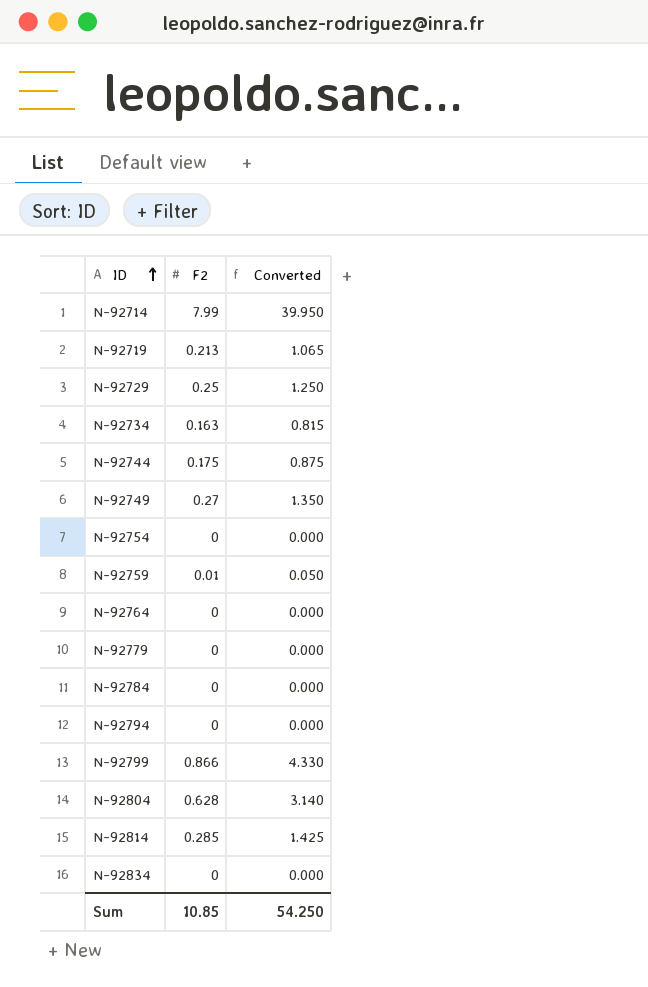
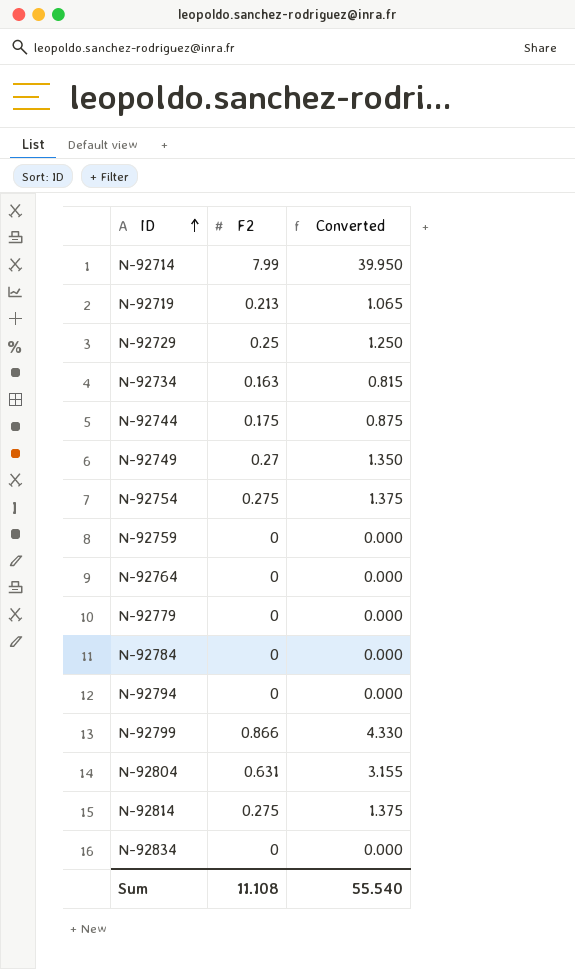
N-92754 | F2: 0 -> 0.275
N-92754 | Converted: 0.000 -> 1.375
N-92759 | F2: 0.01 -> 0
N-92759 | Converted: 0.050 -> 0.000
N-92804 | F2: 0.628 -> 0.631
N-92804 | Converted: 3.140 -> 3.155
N-92814 | F2: 0.285 -> 0.275
N-92814 | Converted: 1.425 -> 1.375
Sum | F2: 10.85 -> 11.108
Sum | Converted: 54.250 -> 55.540

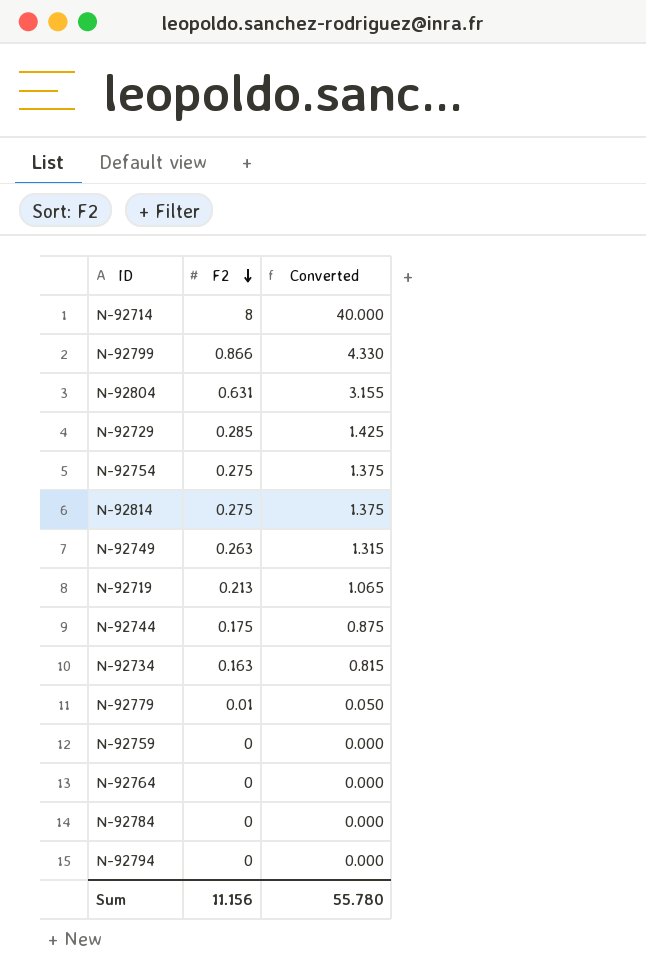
row order: ID ascending -> F2 descending
row N-92834: 0 | 0.000 -> none
N-92714 | F2: 7.99 -> 8
N-92714 | Converted: 39.950 -> 40.000
N-92729 | F2: 0.25 -> 0.285
N-92729 | Converted: 1.250 -> 1.425
N-92749 | F2: 0.27 -> 0.263
N-92749 | Converted: 1.350 -> 1.315
N-92779 | F2: 0 -> 0.01
N-92779 | Converted: 0.000 -> 0.050
Sum | F2: 11.108 -> 11.156
Sum | Converted: 55.540 -> 55.780

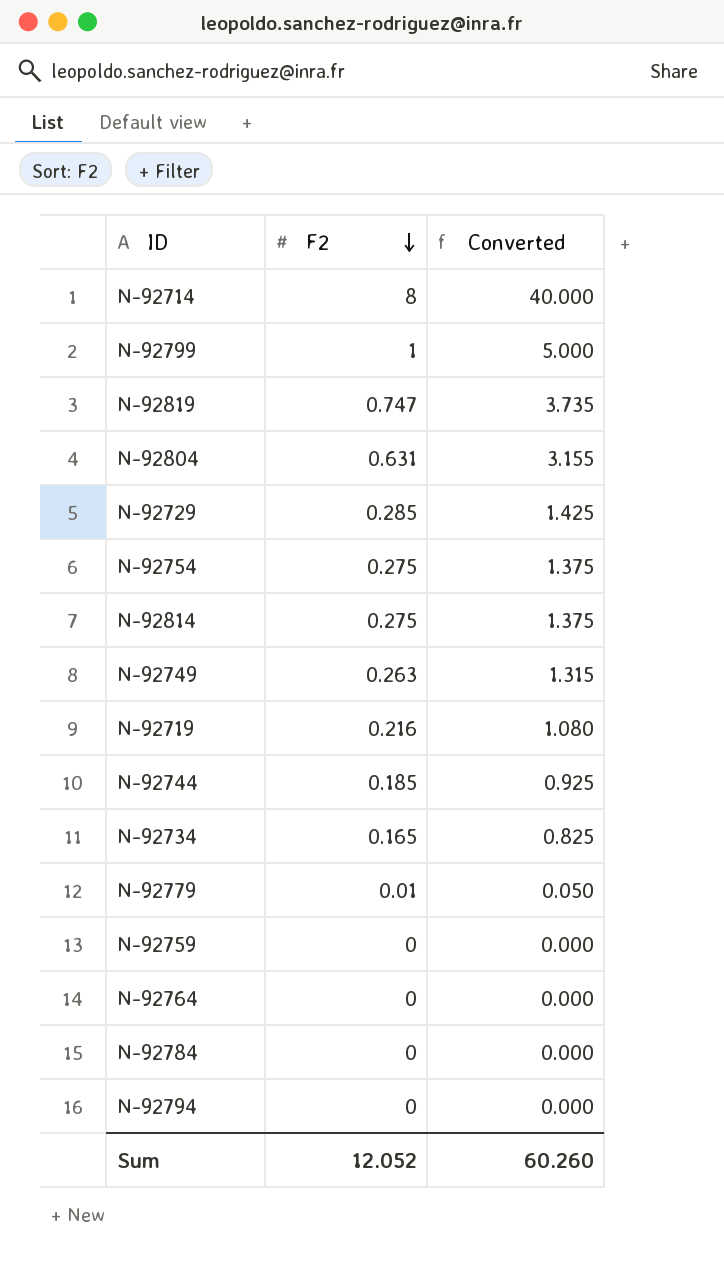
N-92799 | F2: 0.866 -> 1
N-92799 | Converted: 4.330 -> 5.000
row N-92819: none -> 0.747 | 3.735
N-92719 | F2: 0.213 -> 0.216
N-92719 | Converted: 1.065 -> 1.080
N-92744 | F2: 0.175 -> 0.185
N-92744 | Converted: 0.875 -> 0.925
N-92734 | F2: 0.163 -> 0.165
N-92734 | Converted: 0.815 -> 0.825
Sum | F2: 11.156 -> 12.052
Sum | Converted: 55.780 -> 60.260

